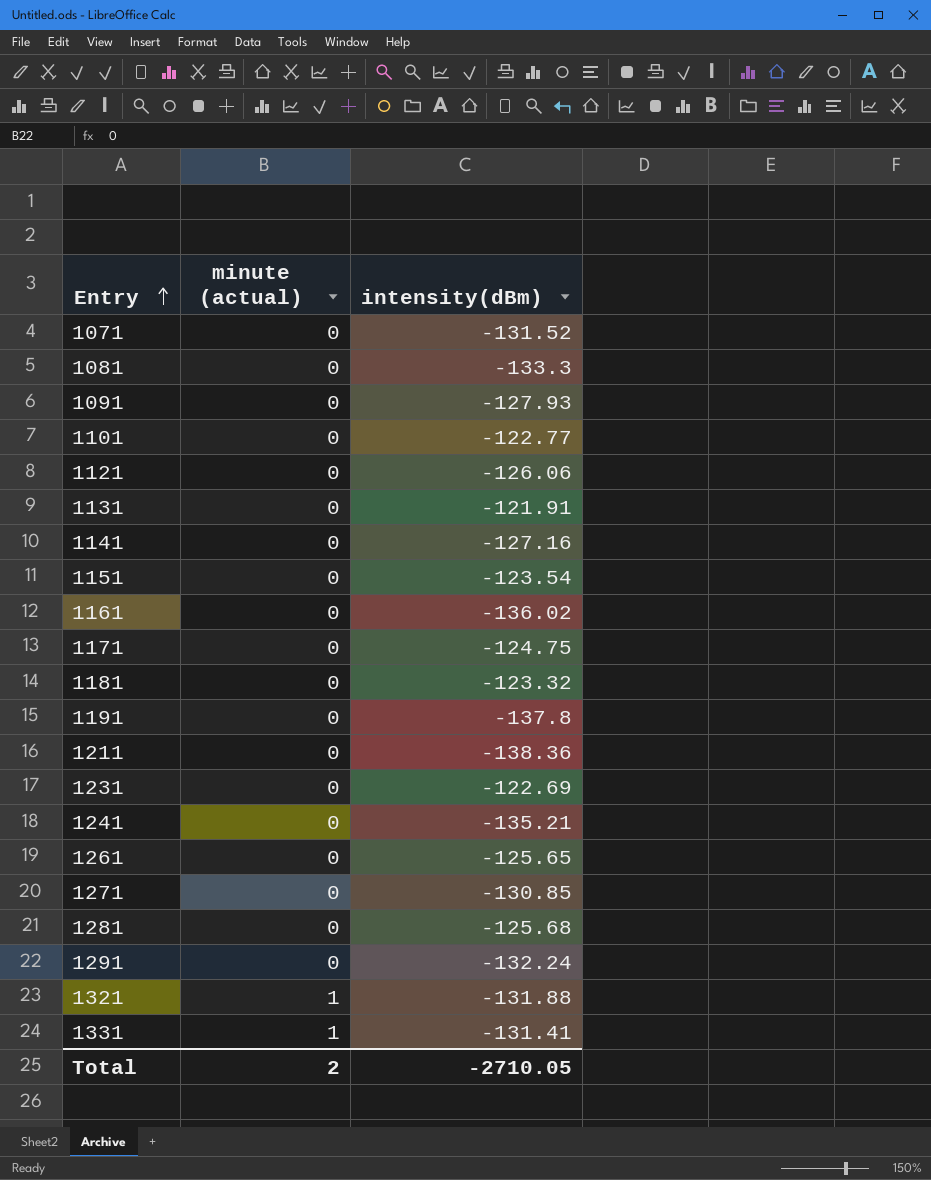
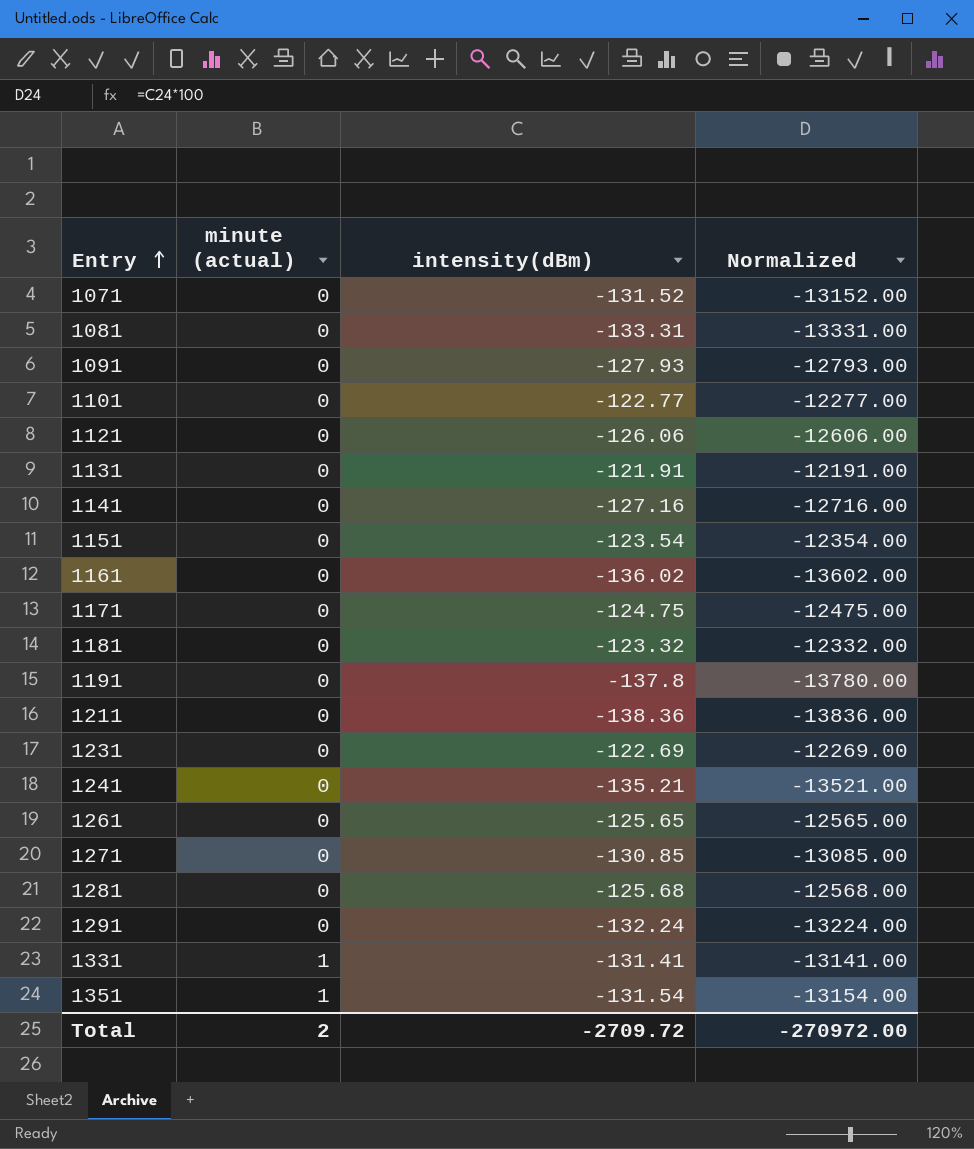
column Normalized | formula: none -> [intensity(dBm)] * 100
row 1321: 1 | -131.88 -> none
1081 | intensity(dBm): -133.3 -> -133.31
row 1351: none -> 1 | -131.54 | -13154.00
Total | intensity(dBm): -2710.05 -> -2709.72

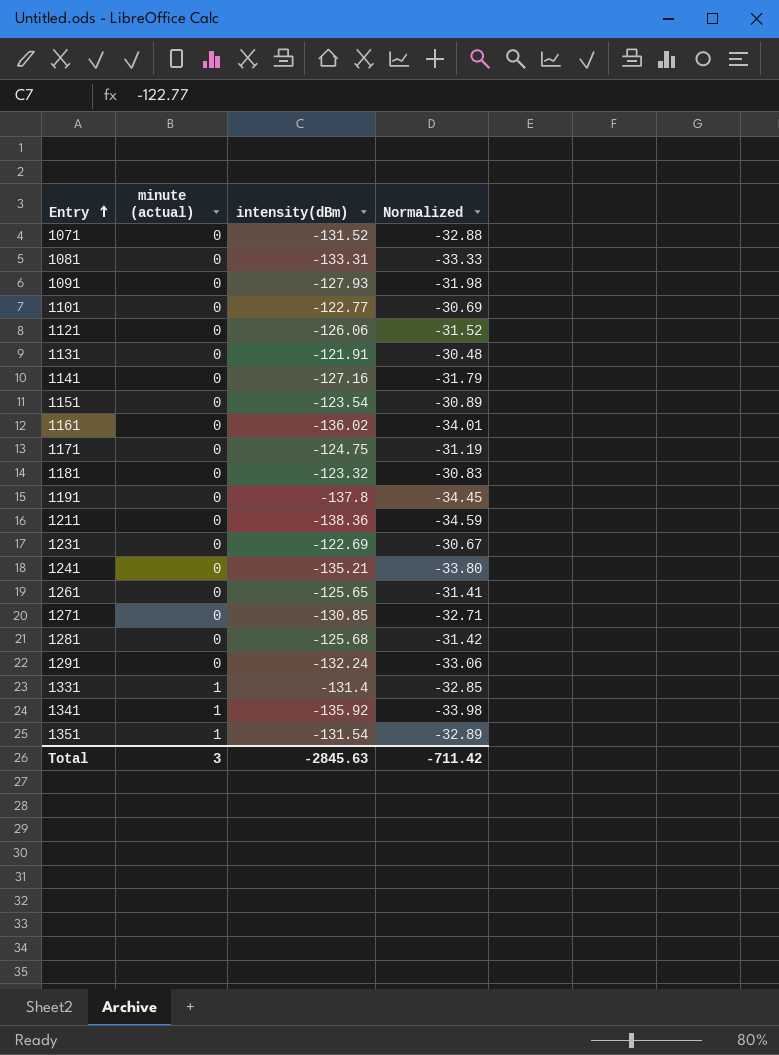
column Normalized | formula: [intensity(dBm)] * 100 -> [intensity(dBm)] * 0.25
1331 | intensity(dBm): -131.41 -> -131.4
row 1341: none -> 1 | -135.92 | -33.98
Total | minute (actual): 2 -> 3
Total | intensity(dBm): -2709.72 -> -2845.63
Total | Normalized: -270972.00 -> -711.42

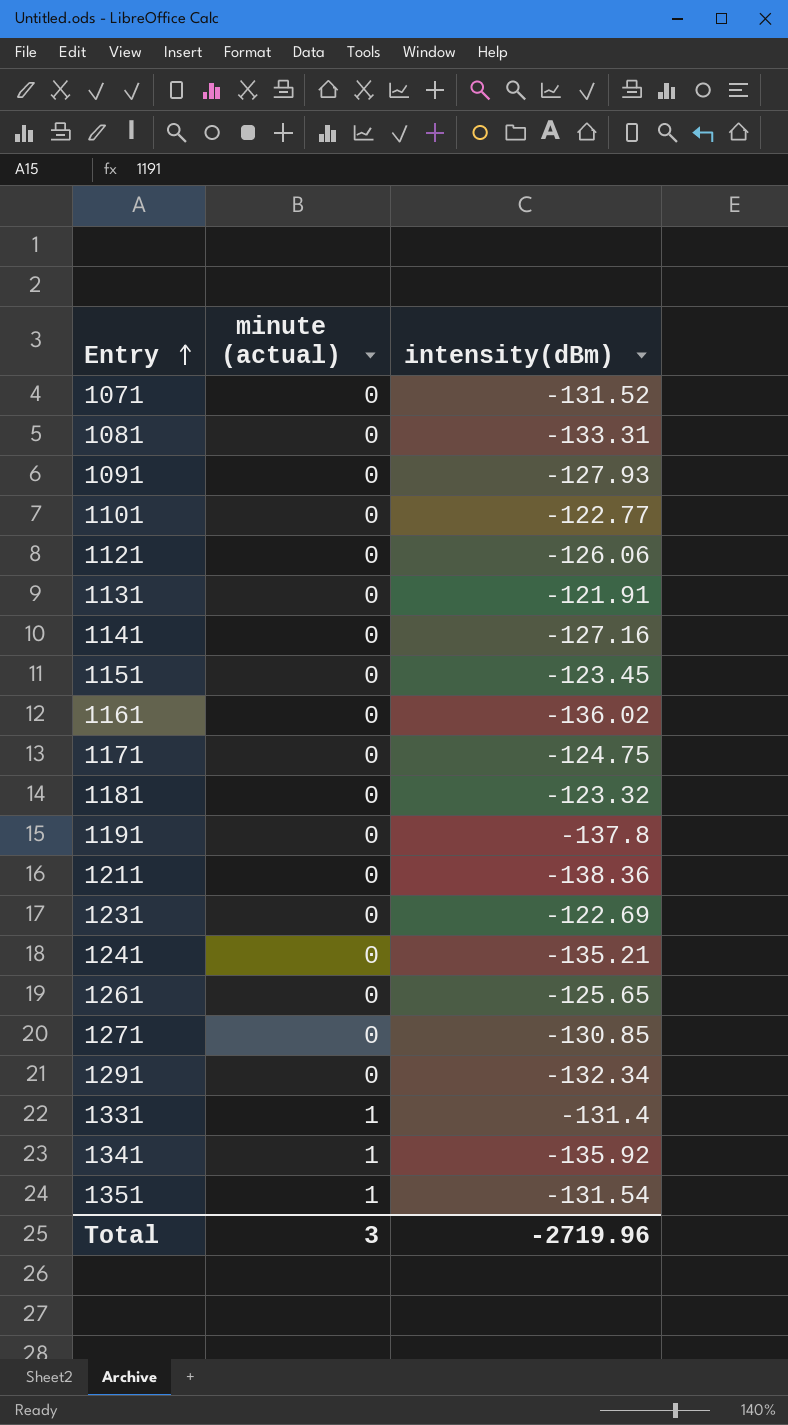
column Normalized | formula: [intensity(dBm)] * 0.25 -> none
row 1281: 0 | -125.68 | -31.42 -> none
1151 | intensity(dBm): -123.54 -> -123.45
1291 | intensity(dBm): -132.24 -> -132.34
Total | intensity(dBm): -2845.63 -> -2719.96

